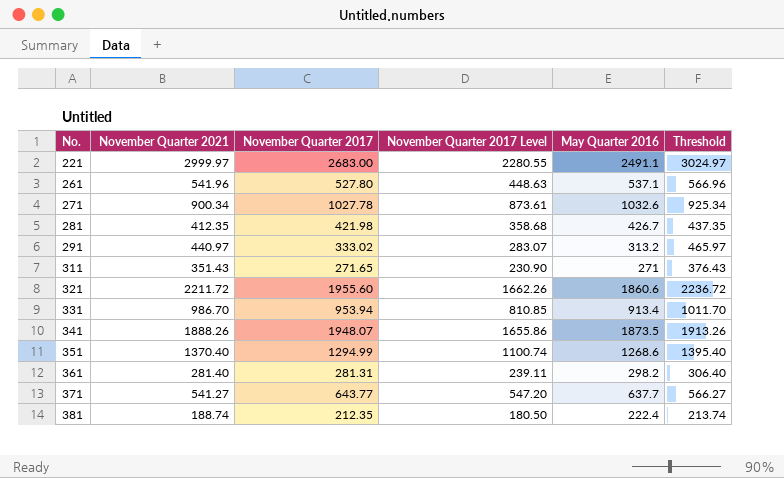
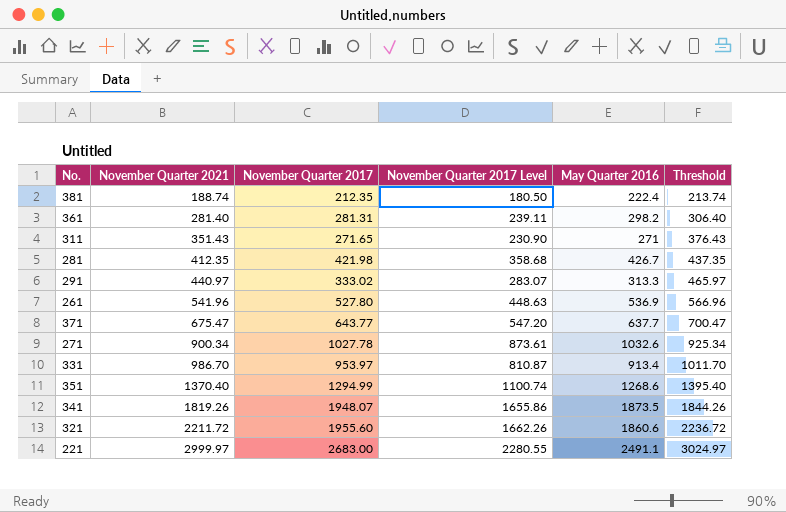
row order: No. ascending -> November Quarter 2021 ascending
291 | May Quarter 2016: 313.2 -> 313.3
261 | May Quarter 2016: 537.1 -> 536.9
371 | November Quarter 2021: 541.27 -> 675.47
371 | Threshold: 566.27 -> 700.47
331 | November Quarter 2017: 953.94 -> 953.97
331 | November Quarter 2017 Level: 810.85 -> 810.87
341 | November Quarter 2021: 1888.26 -> 1819.26
341 | Threshold: 1913.26 -> 1844.26

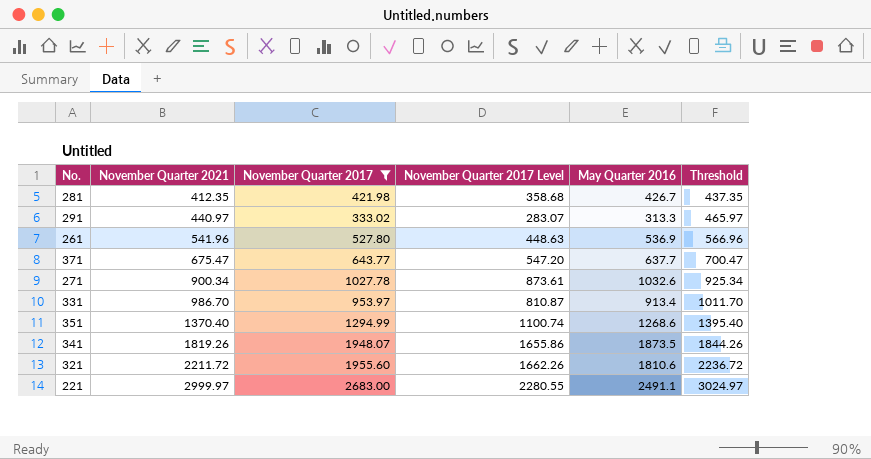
filter: none -> November Quarter 2017 >= 333.02
321 | May Quarter 2016: 1860.6 -> 1810.6

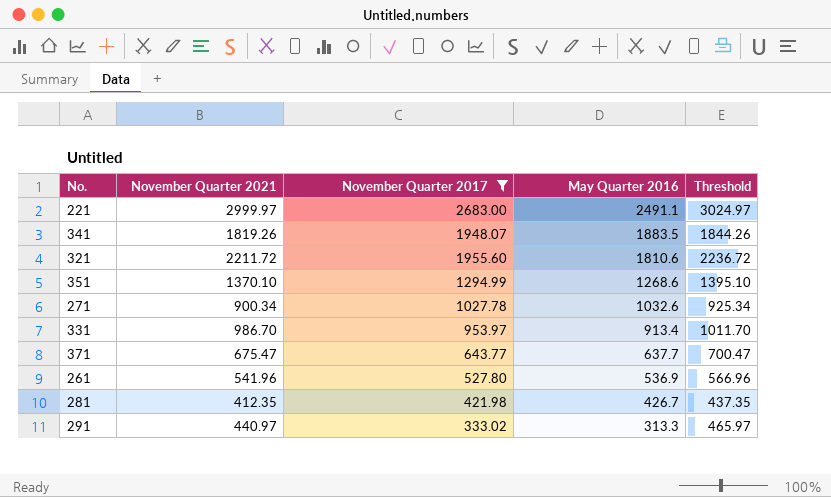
row order: November Quarter 2021 ascending -> May Quarter 2016 descending
column November Quarter 2017 Level | formula: [November Quarter 2017] * 0.85 -> none
341 | May Quarter 2016: 1873.5 -> 1883.5
351 | November Quarter 2021: 1370.40 -> 1370.10
351 | Threshold: 1395.40 -> 1395.10

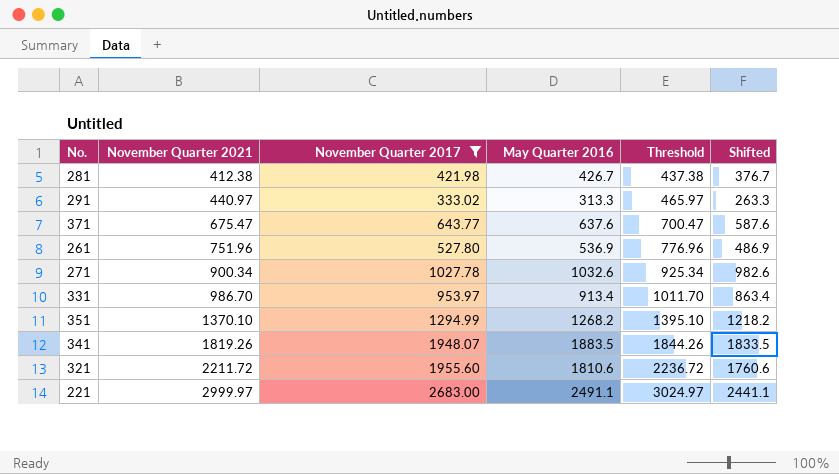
row order: May Quarter 2016 descending -> November Quarter 2021 ascending
column Shifted | formula: none -> [May Quarter 2016] - 50
281 | November Quarter 2021: 412.35 -> 412.38
281 | Threshold: 437.35 -> 437.38
371 | May Quarter 2016: 637.7 -> 637.6
261 | November Quarter 2021: 541.96 -> 751.96
261 | Threshold: 566.96 -> 776.96
351 | May Quarter 2016: 1268.6 -> 1268.2

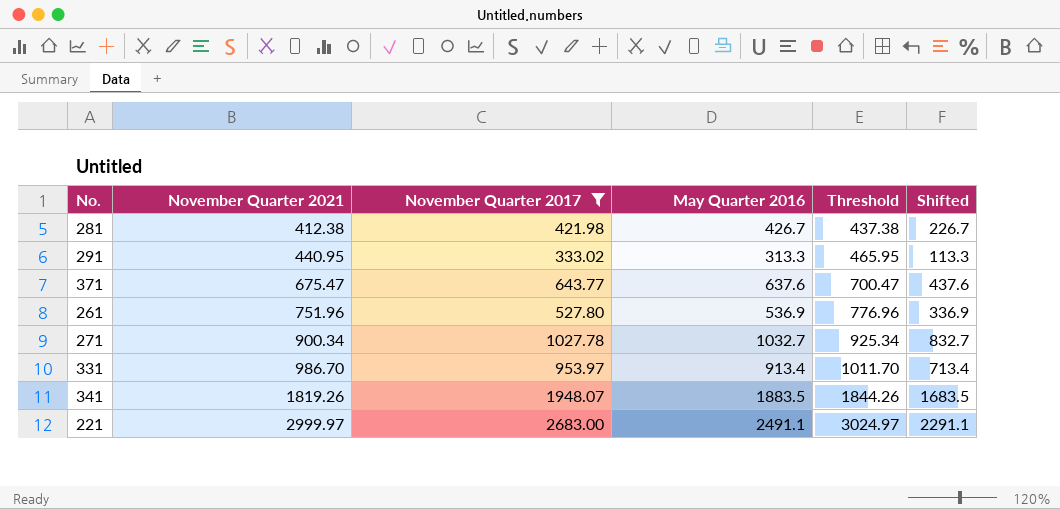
column Shifted | formula: [May Quarter 2016] - 50 -> [May Quarter 2016] - 200
row 351: 1370.10 | 1294.99 | 1268.2 | 1395.10 | 1218.2 -> none
row 321: 2211.72 | 1955.60 | 1810.6 | 2236.72 | 1760.6 -> none
291 | November Quarter 2021: 440.97 -> 440.95
291 | Threshold: 465.97 -> 465.95
271 | May Quarter 2016: 1032.6 -> 1032.7

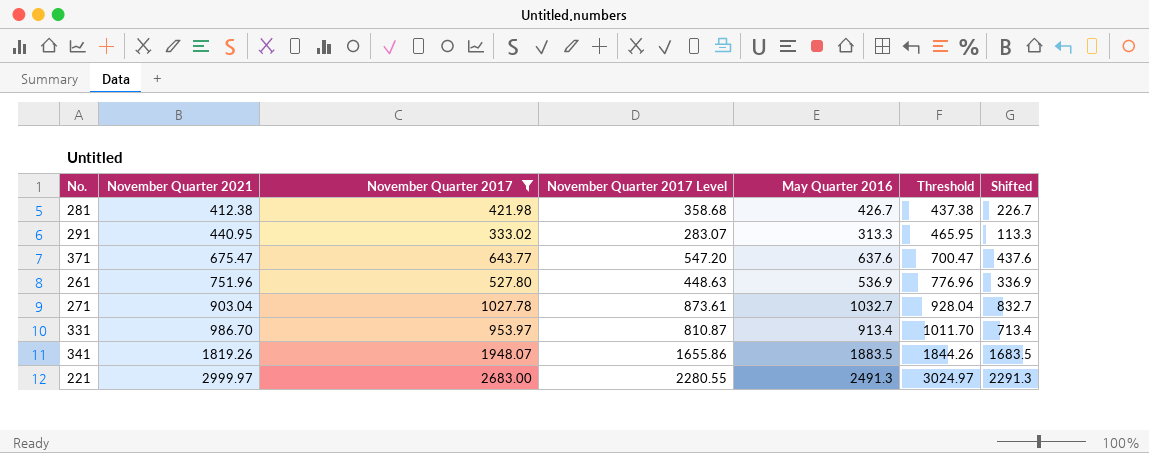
column November Quarter 2017 Level | formula: none -> [November Quarter 2017] * 0.85
271 | November Quarter 2021: 900.34 -> 903.04
271 | Threshold: 925.34 -> 928.04
221 | May Quarter 2016: 2491.1 -> 2491.3
221 | Shifted: 2291.1 -> 2291.3

